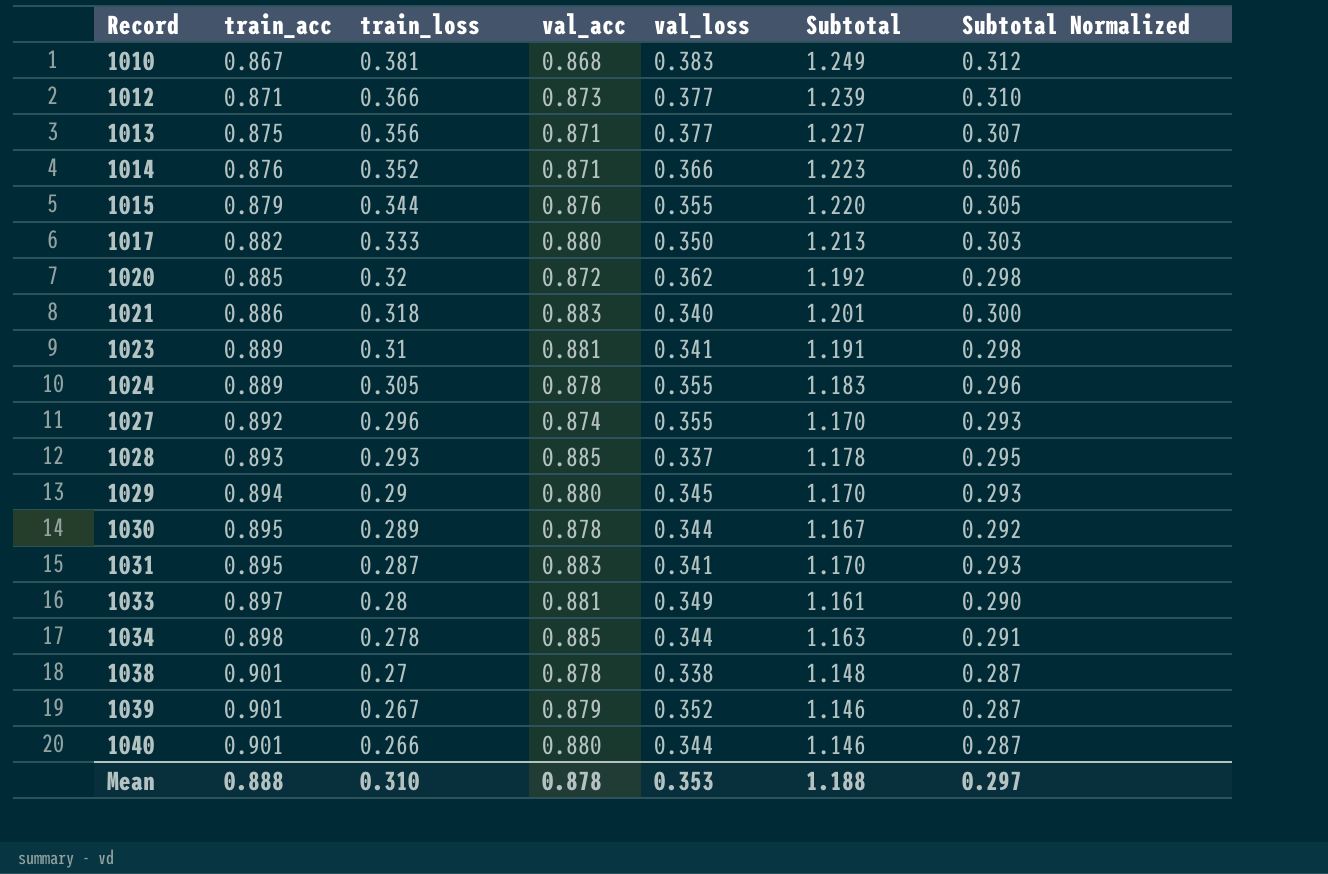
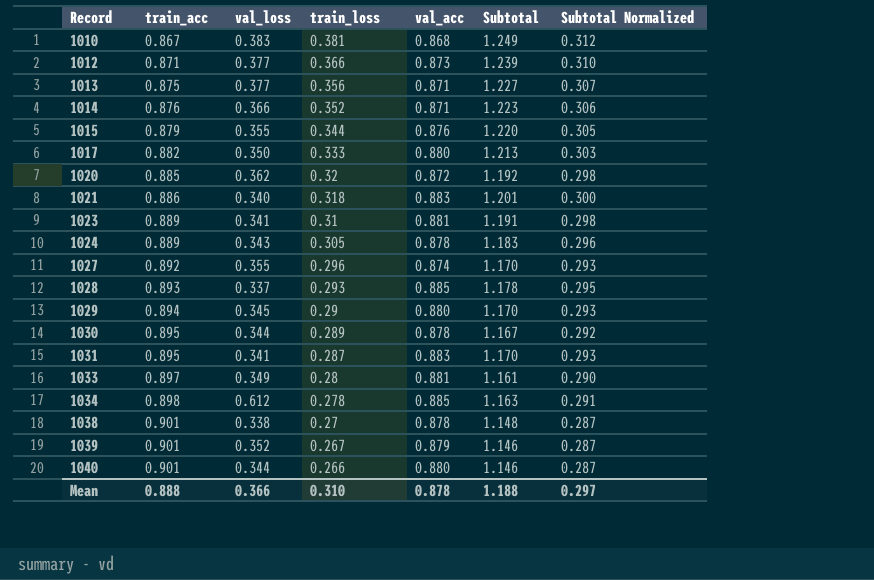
column val_loss | position: 5 -> 3
1024 | val_loss: 0.355 -> 0.343
1034 | val_loss: 0.344 -> 0.612
Mean | val_loss: 0.353 -> 0.366

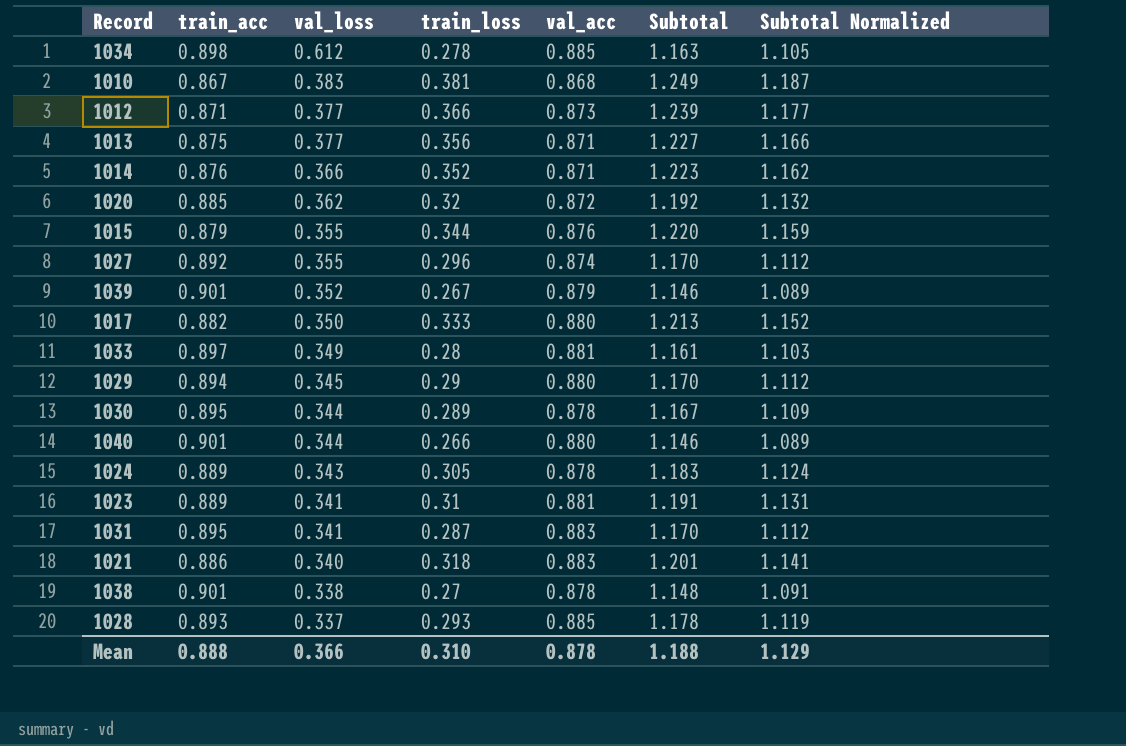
row order: Record ascending -> val_loss descending
column Subtotal Normalized | formula: [Subtotal] * 0.25 -> [Subtotal] * 0.95
Mean | Subtotal Normalized: 0.297 -> 1.129

